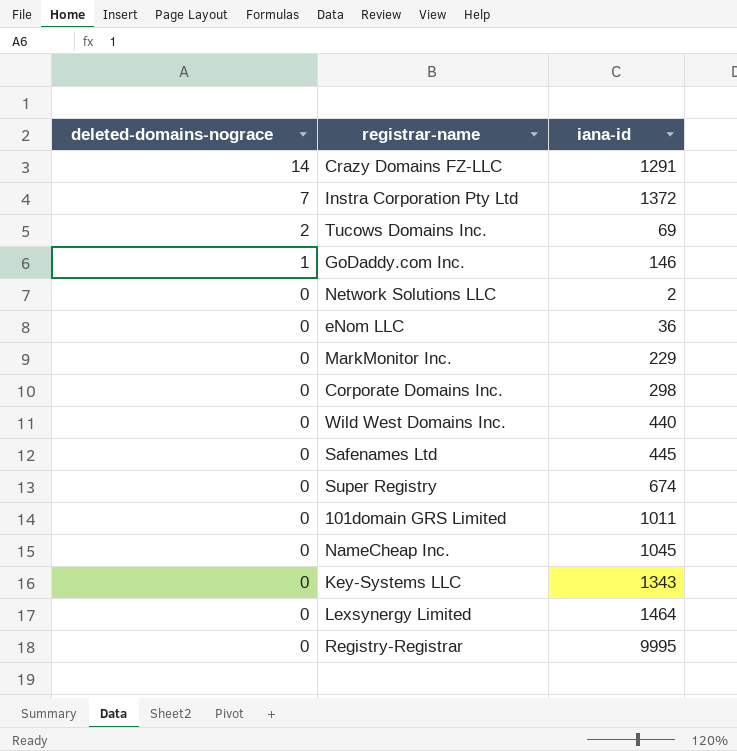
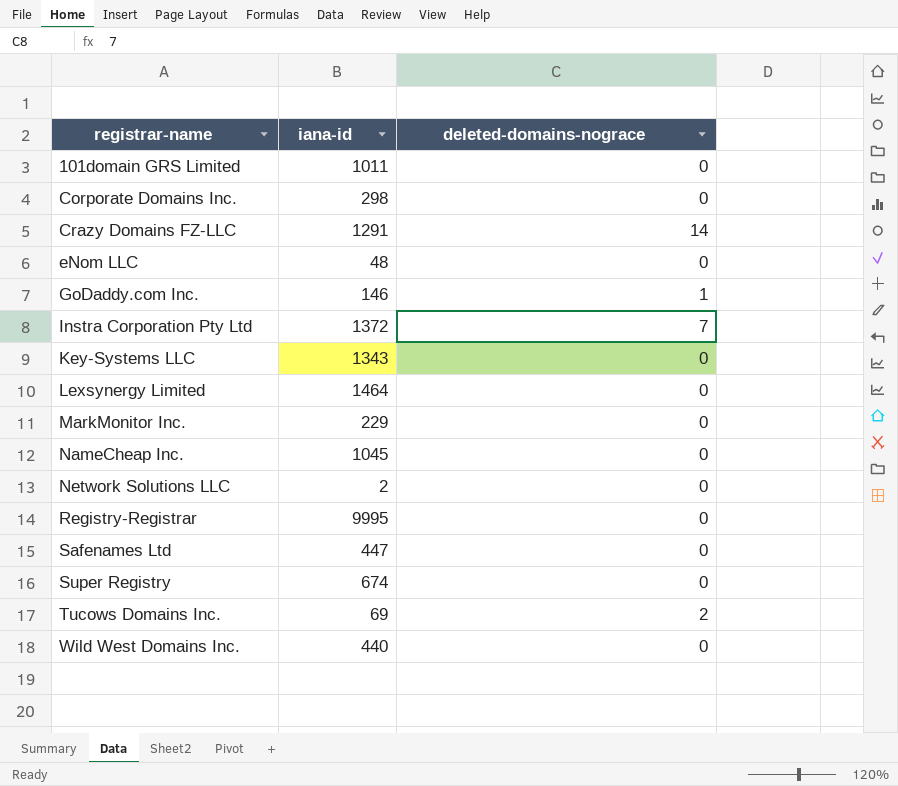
row order: deleted-domains-nograce descending -> registrar-name ascending
column deleted-domains-nograce | position: 1 -> 3
eNom LLC | iana-id: 36 -> 48
Safenames Ltd | iana-id: 445 -> 447

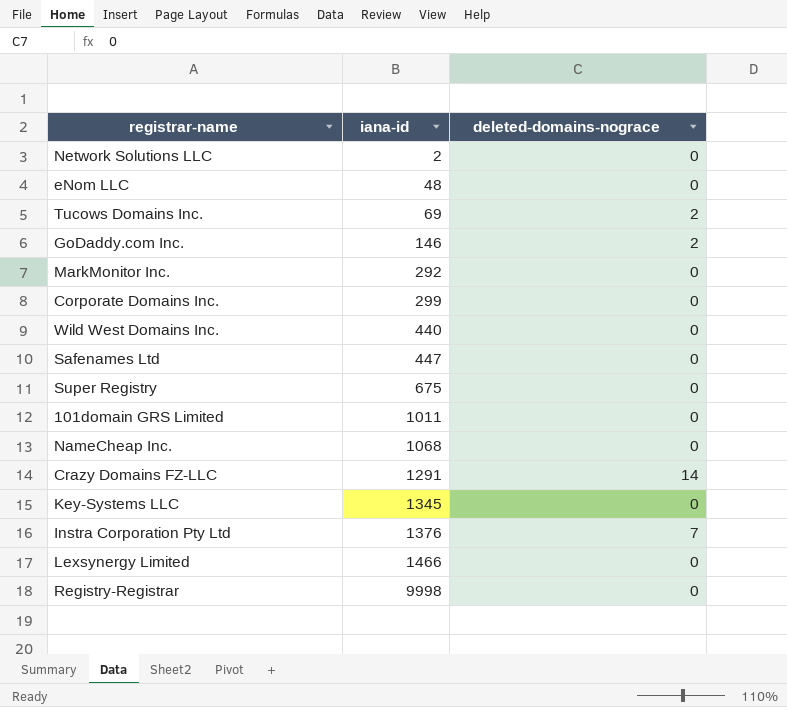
row order: registrar-name ascending -> iana-id ascending
GoDaddy.com Inc. | deleted-domains-nograce: 1 -> 2
MarkMonitor Inc. | iana-id: 229 -> 292
Corporate Domains Inc. | iana-id: 298 -> 299
Super Registry | iana-id: 674 -> 675
NameCheap Inc. | iana-id: 1045 -> 1068
Key-Systems LLC | iana-id: 1343 -> 1345
Instra Corporation Pty Ltd | iana-id: 1372 -> 1376
Lexsynergy Limited | iana-id: 1464 -> 1466
Registry-Registrar | iana-id: 9995 -> 9998

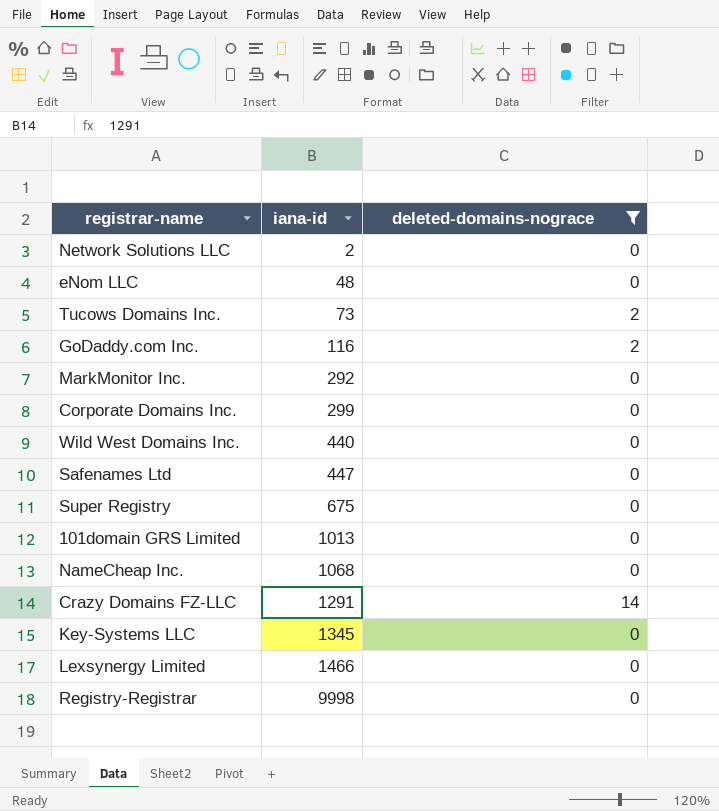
filter: none -> deleted-domains-nograce != 7
Tucows Domains Inc. | iana-id: 69 -> 73
GoDaddy.com Inc. | iana-id: 146 -> 116
101domain GRS Limited | iana-id: 1011 -> 1013

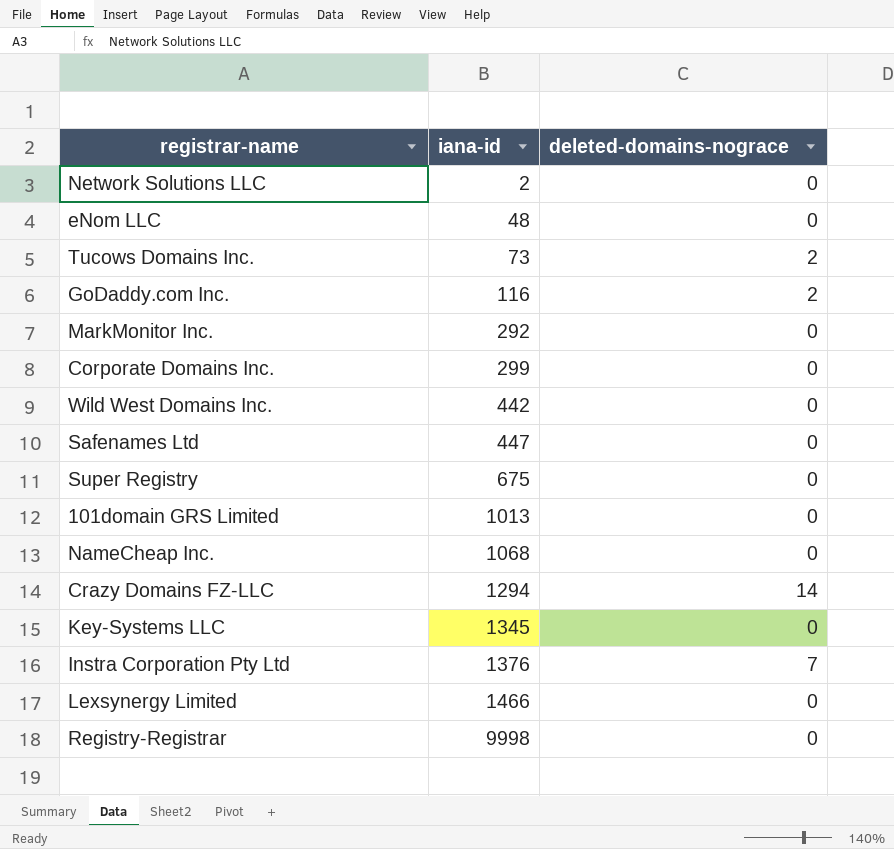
filter: deleted-domains-nograce != 7 -> none
Wild West Domains Inc. | iana-id: 440 -> 442
Crazy Domains FZ-LLC | iana-id: 1291 -> 1294

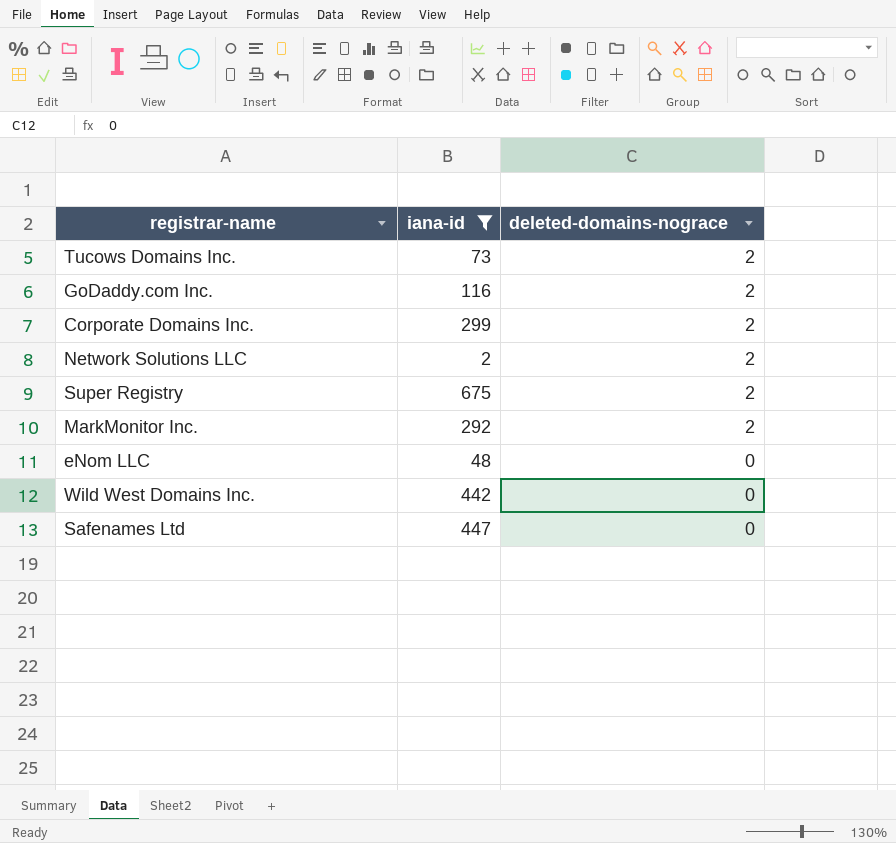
filter: none -> iana-id <= 675
row order: iana-id ascending -> deleted-domains-nograce descending
Corporate Domains Inc. | deleted-domains-nograce: 0 -> 2
Network Solutions LLC | deleted-domains-nograce: 0 -> 2
Super Registry | deleted-domains-nograce: 0 -> 2
MarkMonitor Inc. | deleted-domains-nograce: 0 -> 2

